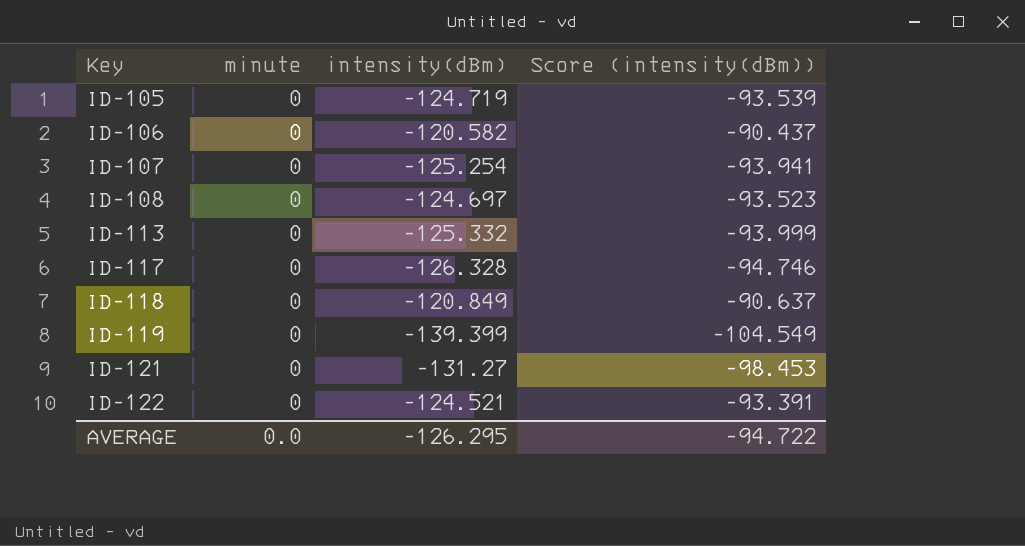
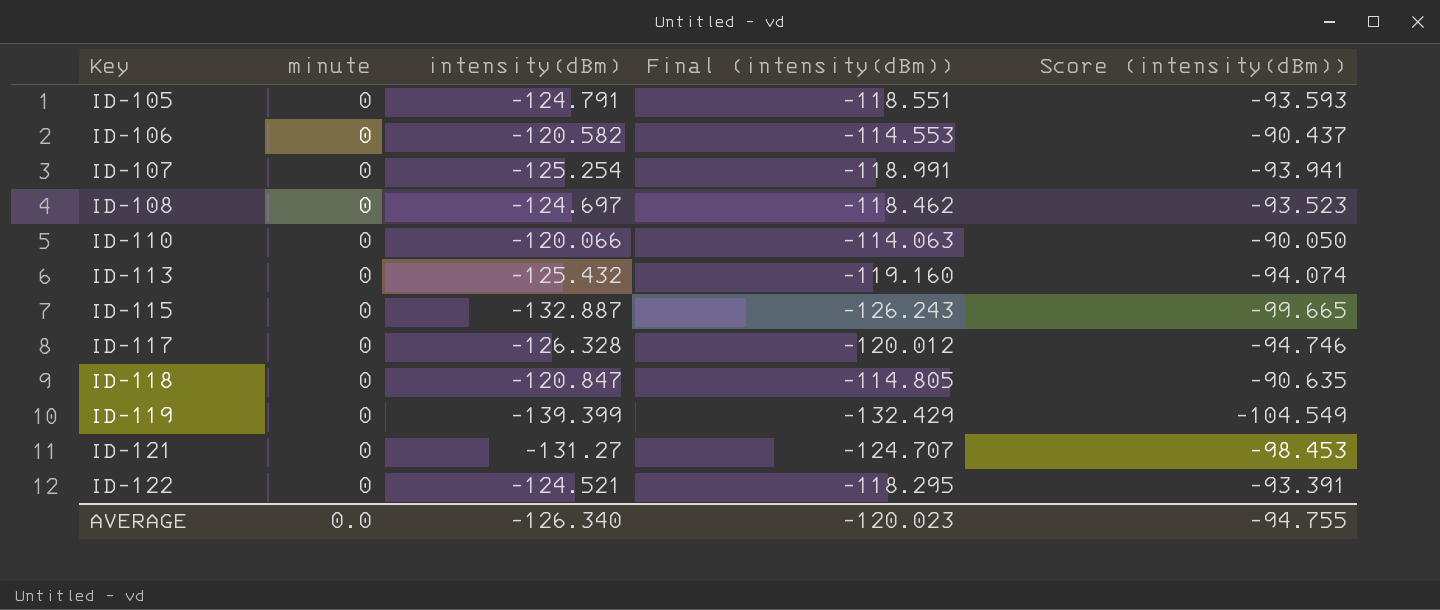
column Final (intensity(dBm)) | formula: none -> [intensity(dBm)] * 0.95
ID-105 | intensity(dBm): -124.719 -> -124.791
ID-105 | Score (intensity(dBm)): -93.539 -> -93.593
row ID-110: none -> 0 | -120.066 | -114.063 | -90.050
ID-113 | intensity(dBm): -125.332 -> -125.432
ID-113 | Score (intensity(dBm)): -93.999 -> -94.074
row ID-115: none -> 0 | -132.887 | -126.243 | -99.665
ID-118 | intensity(dBm): -120.849 -> -120.847
ID-118 | Score (intensity(dBm)): -90.637 -> -90.635
AVERAGE | intensity(dBm): -126.295 -> -126.340
AVERAGE | Score (intensity(dBm)): -94.722 -> -94.755

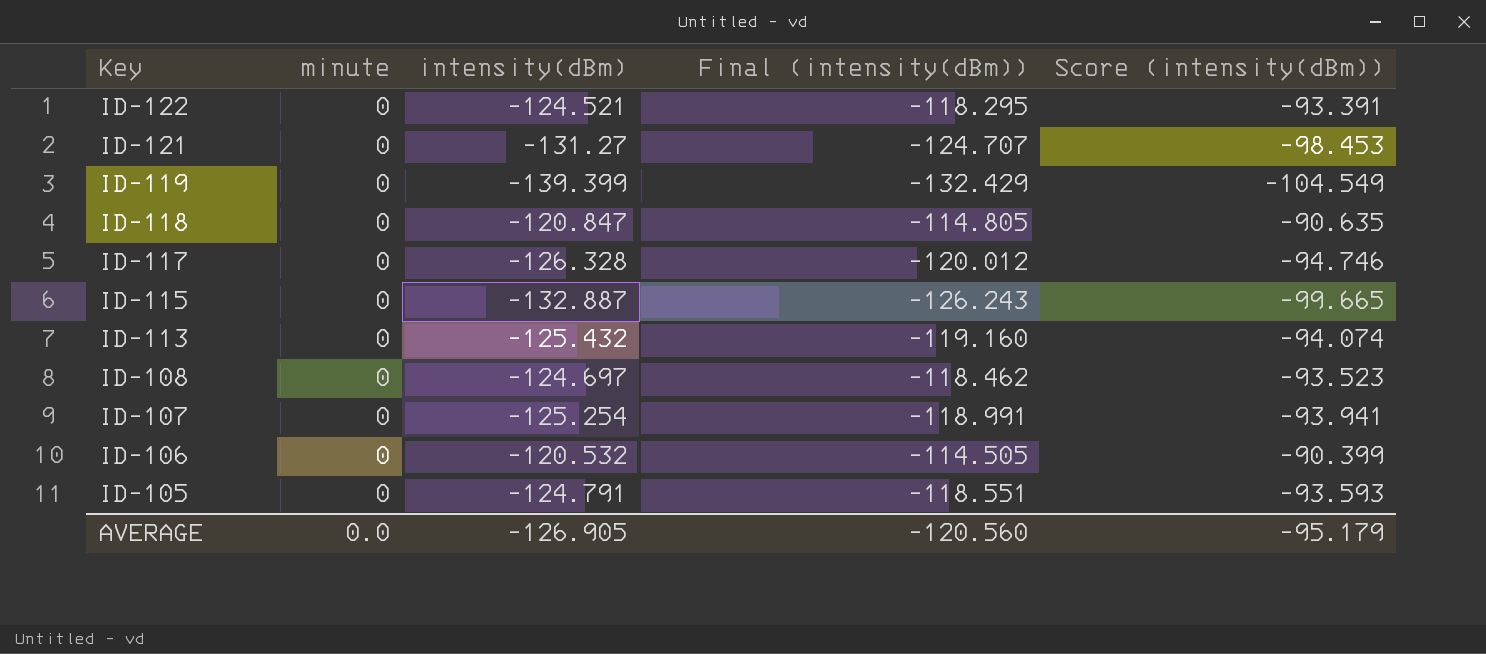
row order: Key ascending -> Key descending
row ID-110: 0 | -120.066 | -114.063 | -90.050 -> none
ID-106 | intensity(dBm): -120.582 -> -120.532
ID-106 | Final (intensity(dBm)): -114.553 -> -114.505
ID-106 | Score (intensity(dBm)): -90.437 -> -90.399
AVERAGE | intensity(dBm): -126.340 -> -126.905
AVERAGE | Final (intensity(dBm)): -120.023 -> -120.560
AVERAGE | Score (intensity(dBm)): -94.755 -> -95.179

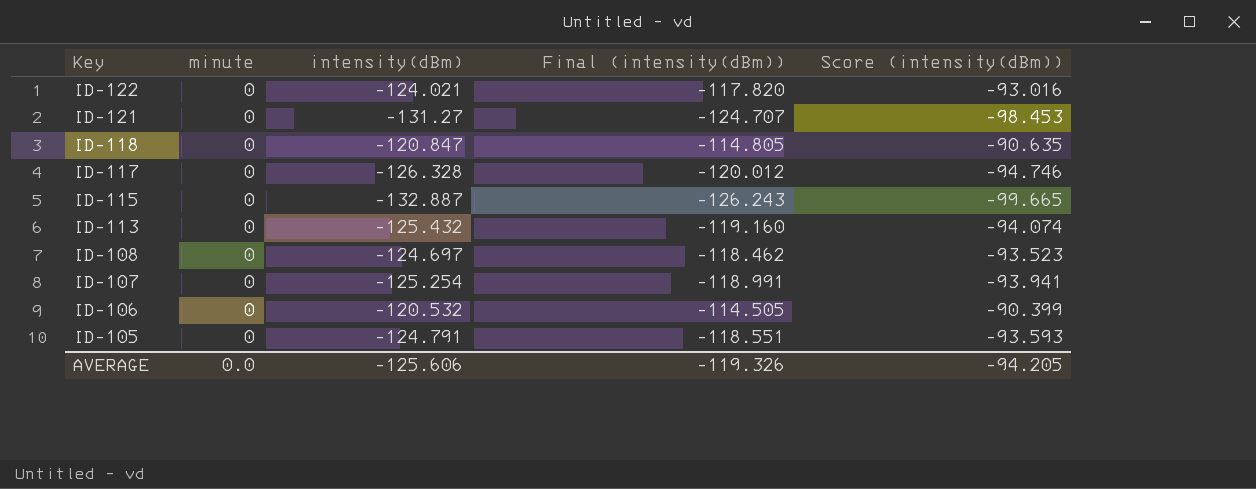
row ID-119: 0 | -139.399 | -132.429 | -104.549 -> none
ID-122 | intensity(dBm): -124.521 -> -124.021
ID-122 | Final (intensity(dBm)): -118.295 -> -117.820
ID-122 | Score (intensity(dBm)): -93.391 -> -93.016
AVERAGE | intensity(dBm): -126.905 -> -125.606
AVERAGE | Final (intensity(dBm)): -120.560 -> -119.326
AVERAGE | Score (intensity(dBm)): -95.179 -> -94.205

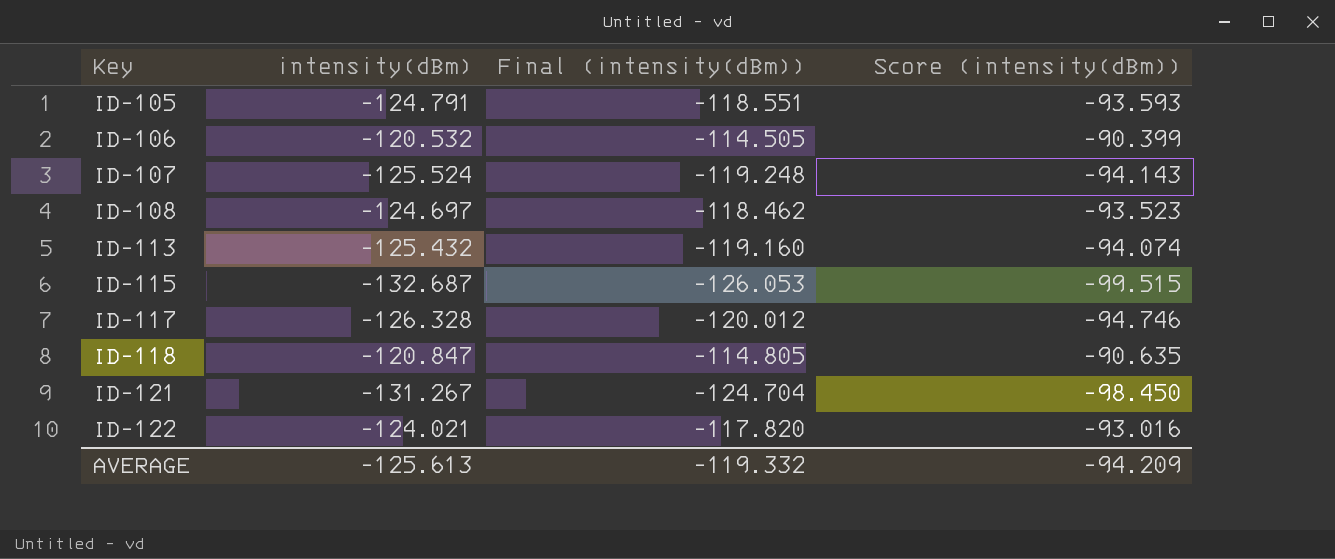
row order: Key descending -> Key ascending
column minute | position: 2 -> none
ID-107 | intensity(dBm): -125.254 -> -125.524
ID-107 | Final (intensity(dBm)): -118.991 -> -119.248
ID-107 | Score (intensity(dBm)): -93.941 -> -94.143
ID-115 | intensity(dBm): -132.887 -> -132.687
ID-115 | Final (intensity(dBm)): -126.243 -> -126.053
ID-115 | Score (intensity(dBm)): -99.665 -> -99.515
ID-121 | intensity(dBm): -131.27 -> -131.267
ID-121 | Final (intensity(dBm)): -124.707 -> -124.704
ID-121 | Score (intensity(dBm)): -98.453 -> -98.450
AVERAGE | intensity(dBm): -125.606 -> -125.613
AVERAGE | Final (intensity(dBm)): -119.326 -> -119.332
AVERAGE | Score (intensity(dBm)): -94.205 -> -94.209

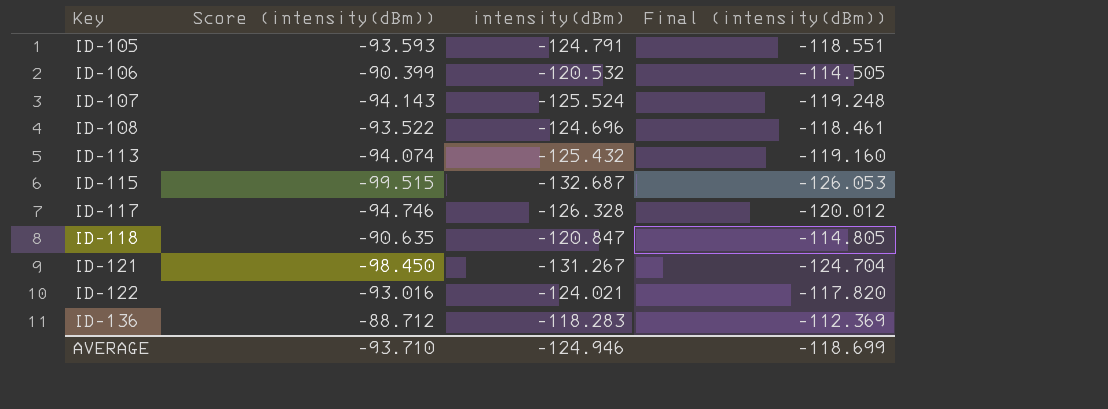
column Score (intensity(dBm)) | position: 4 -> 2
ID-108 | Score (intensity(dBm)): -93.523 -> -93.522
ID-108 | intensity(dBm): -124.697 -> -124.696
ID-108 | Final (intensity(dBm)): -118.462 -> -118.461
row ID-136: none -> -88.712 | -118.283 | -112.369
AVERAGE | Score (intensity(dBm)): -94.209 -> -93.710
AVERAGE | intensity(dBm): -125.613 -> -124.946
AVERAGE | Final (intensity(dBm)): -119.332 -> -118.699

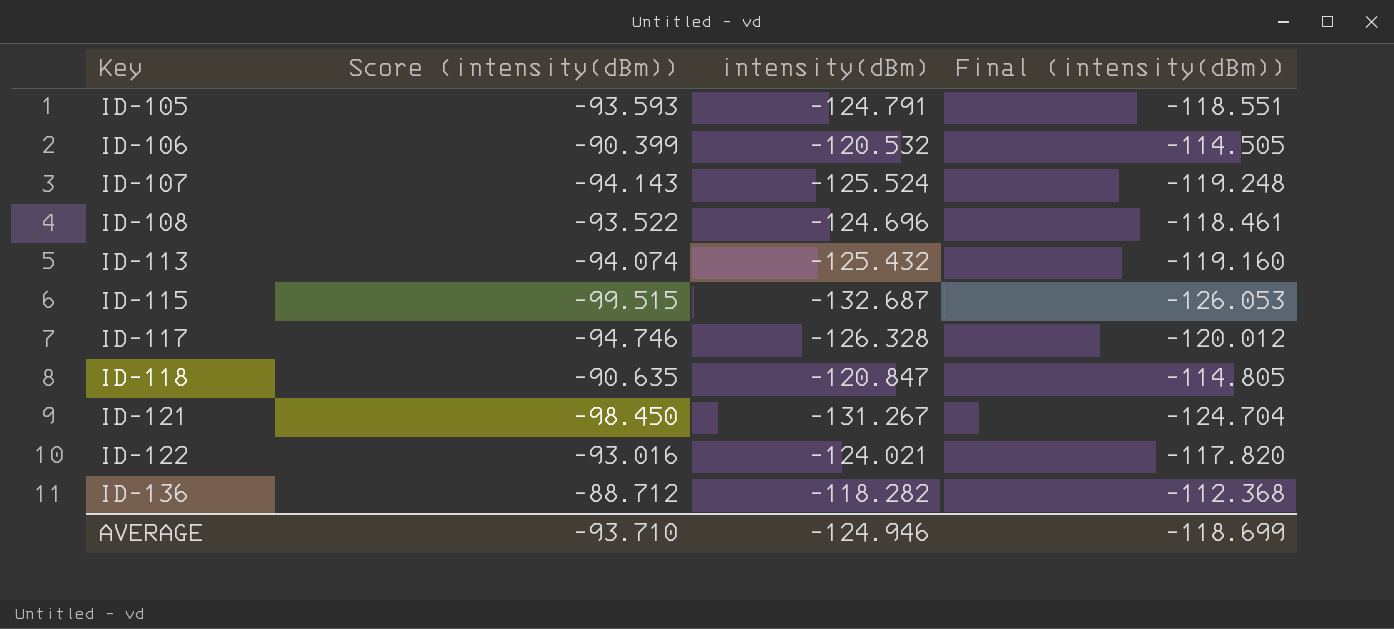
ID-136 | intensity(dBm): -118.283 -> -118.282
ID-136 | Final (intensity(dBm)): -112.369 -> -112.368

